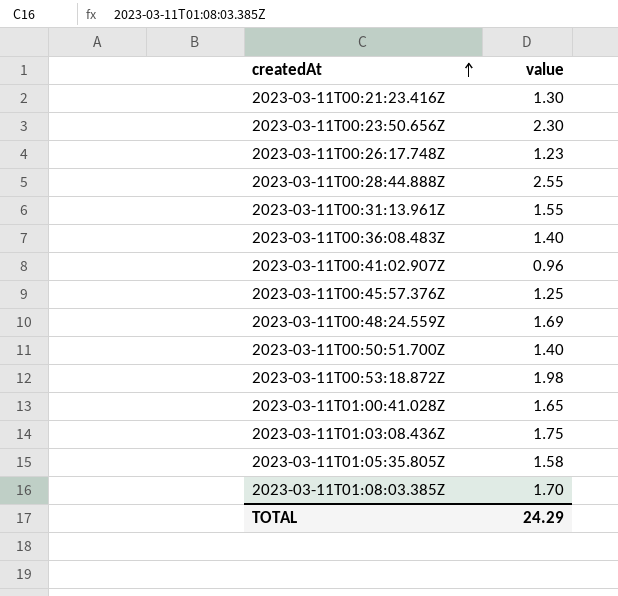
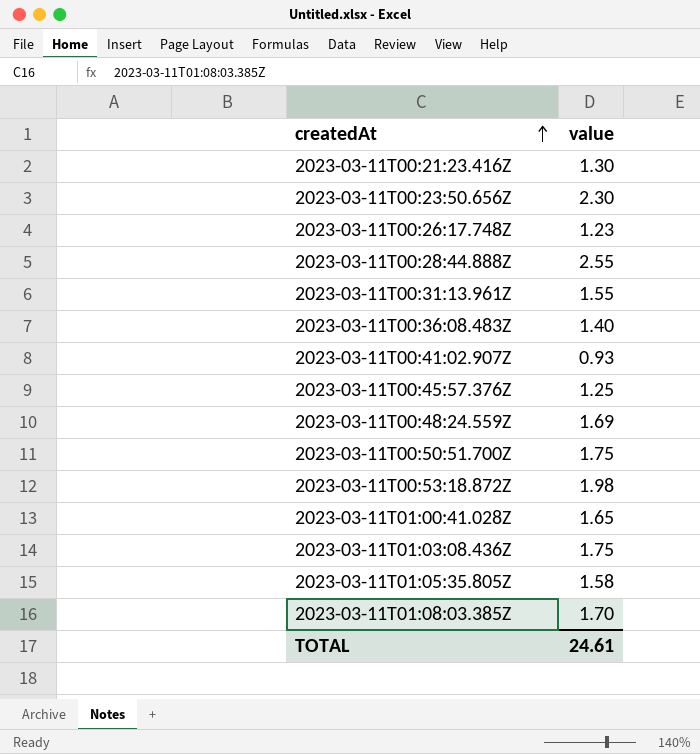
2023-03-11T00:41:02.907Z | value: 0.96 -> 0.93
2023-03-11T00:50:51.700Z | value: 1.40 -> 1.75
TOTAL | value: 24.29 -> 24.61

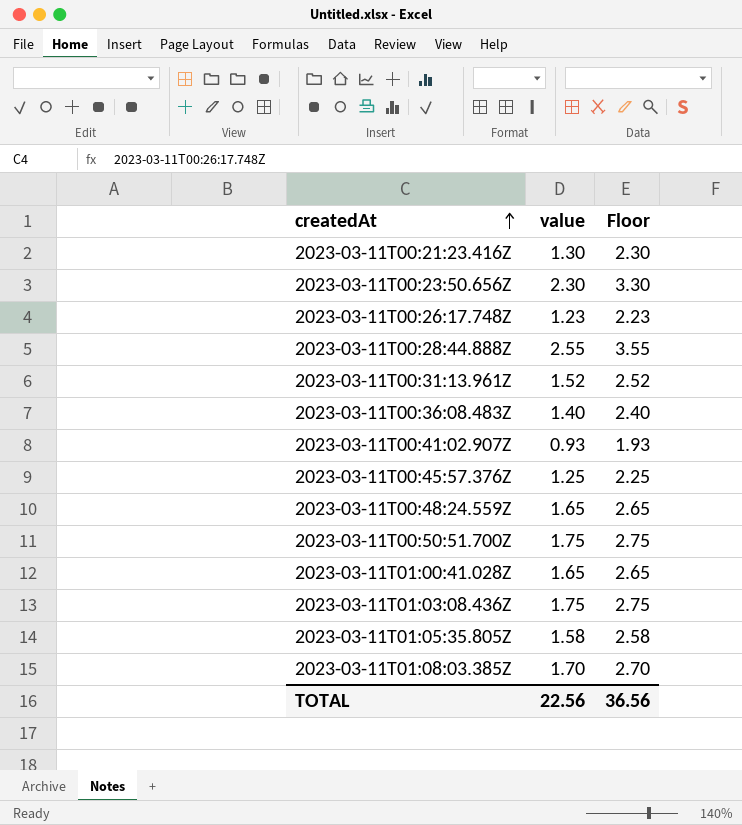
column Floor | formula: none -> [value] + 1
row 2023-03-11T00:53:18.872Z: 1.98 -> none
2023-03-11T00:31:13.961Z | value: 1.55 -> 1.52
2023-03-11T00:48:24.559Z | value: 1.69 -> 1.65
TOTAL | value: 24.61 -> 22.56

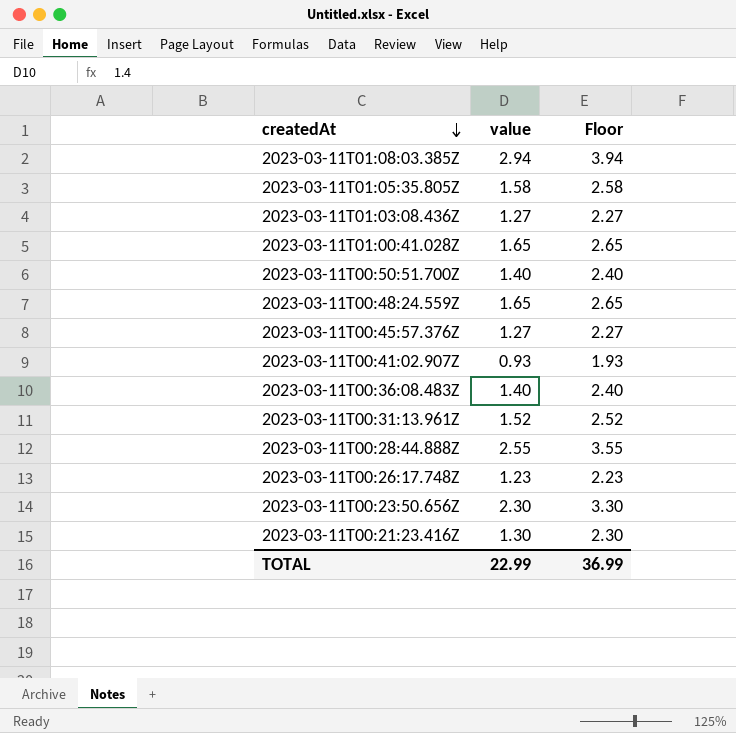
row order: createdAt ascending -> createdAt descending
2023-03-11T01:08:03.385Z | value: 1.70 -> 2.94
2023-03-11T01:08:03.385Z | Floor: 2.70 -> 3.94
2023-03-11T01:03:08.436Z | value: 1.75 -> 1.27
2023-03-11T01:03:08.436Z | Floor: 2.75 -> 2.27
2023-03-11T00:50:51.700Z | value: 1.75 -> 1.40
2023-03-11T00:50:51.700Z | Floor: 2.75 -> 2.40
2023-03-11T00:45:57.376Z | value: 1.25 -> 1.27
2023-03-11T00:45:57.376Z | Floor: 2.25 -> 2.27
TOTAL | value: 22.56 -> 22.99
TOTAL | Floor: 36.56 -> 36.99

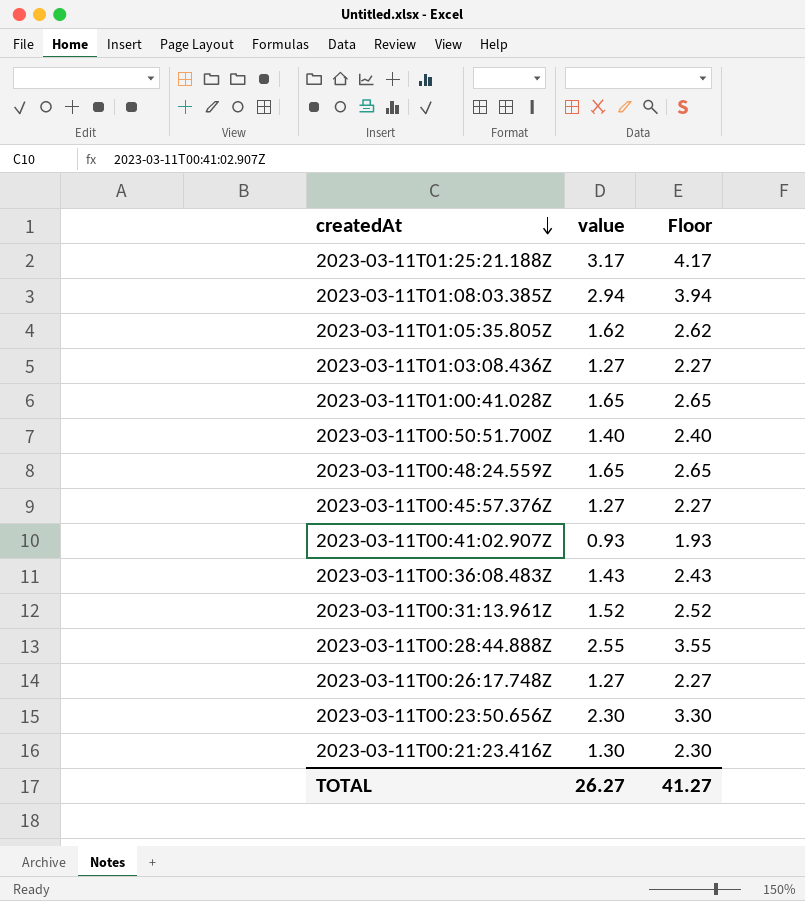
row 2023-03-11T01:25:21.188Z: none -> 3.17 | 4.17
2023-03-11T01:05:35.805Z | value: 1.58 -> 1.62
2023-03-11T01:05:35.805Z | Floor: 2.58 -> 2.62
2023-03-11T00:36:08.483Z | value: 1.40 -> 1.43
2023-03-11T00:36:08.483Z | Floor: 2.40 -> 2.43
2023-03-11T00:26:17.748Z | value: 1.23 -> 1.27
2023-03-11T00:26:17.748Z | Floor: 2.23 -> 2.27
TOTAL | value: 22.99 -> 26.27
TOTAL | Floor: 36.99 -> 41.27

